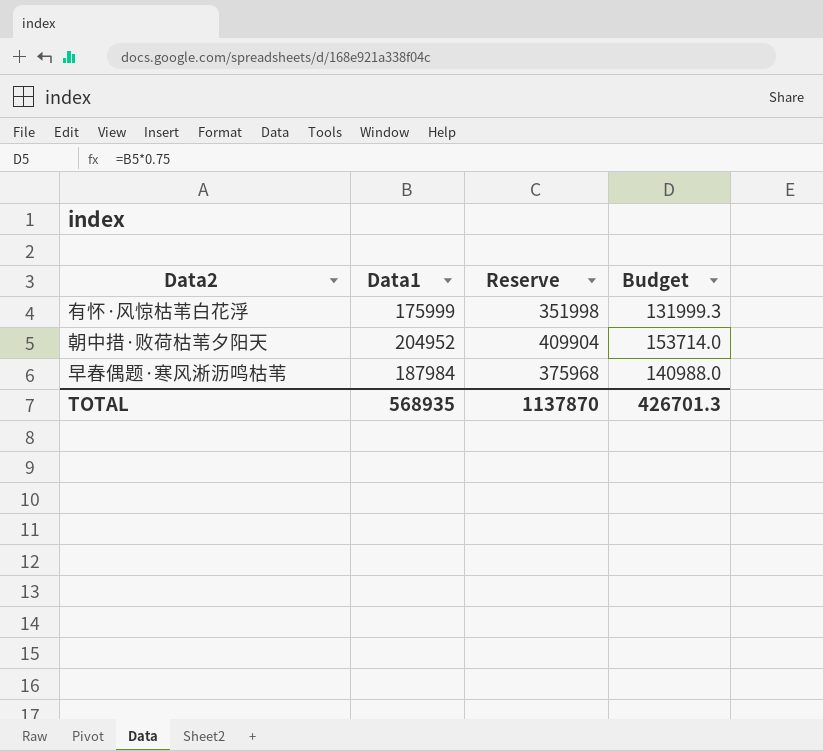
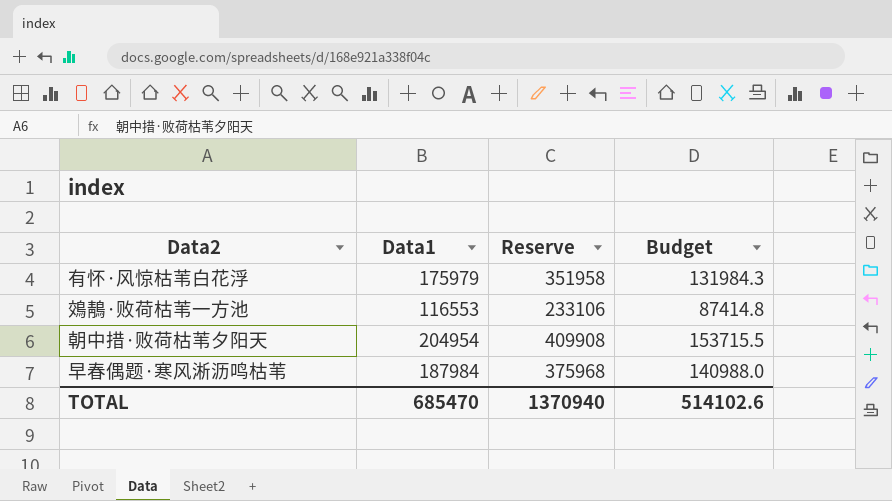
有怀·风惊枯苇白花浮 | Data1: 175999 -> 175979
有怀·风惊枯苇白花浮 | Reserve: 351998 -> 351958
有怀·风惊枯苇白花浮 | Budget: 131999.3 -> 131984.3
row 鵁鶄·败荷枯苇一方池: none -> 116553 | 233106 | 87414.8
朝中措·败荷枯苇夕阳天 | Data1: 204952 -> 204954
朝中措·败荷枯苇夕阳天 | Reserve: 409904 -> 409908
朝中措·败荷枯苇夕阳天 | Budget: 153714.0 -> 153715.5
TOTAL | Data1: 568935 -> 685470
TOTAL | Reserve: 1137870 -> 1370940
TOTAL | Budget: 426701.3 -> 514102.6

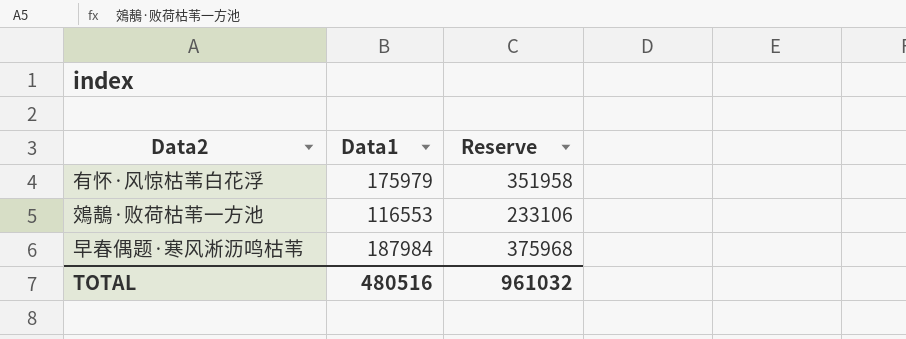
column Budget | formula: [Data1] * 0.75 -> none
row 朝中措·败荷枯苇夕阳天: 204954 | 409908 | 153715.5 -> none
TOTAL | Data1: 685470 -> 480516
TOTAL | Reserve: 1370940 -> 961032

